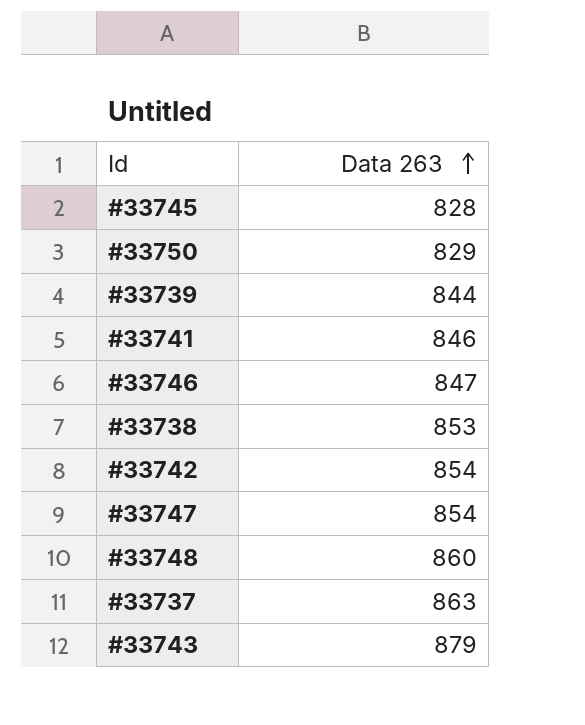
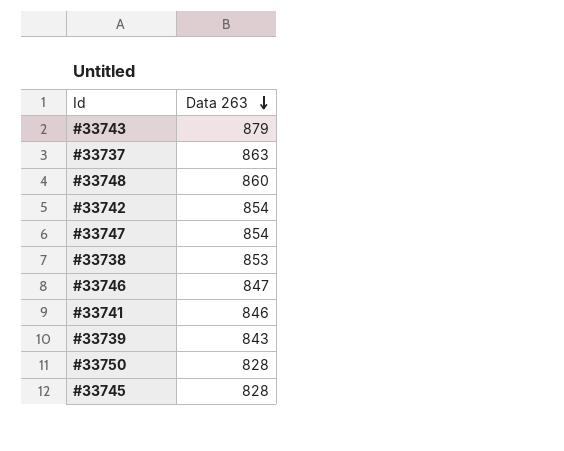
row order: Data 263 ascending -> Data 263 descending
#33739 | Data 263: 844 -> 843
#33750 | Data 263: 829 -> 828

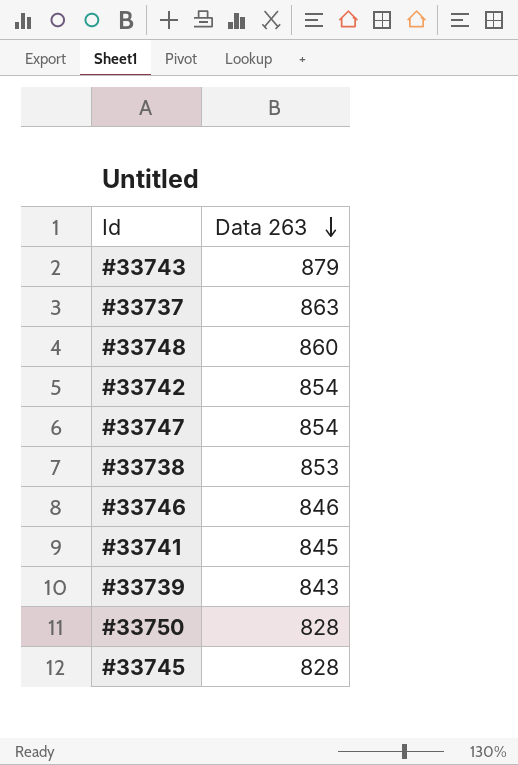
#33746 | Data 263: 847 -> 846
#33741 | Data 263: 846 -> 845

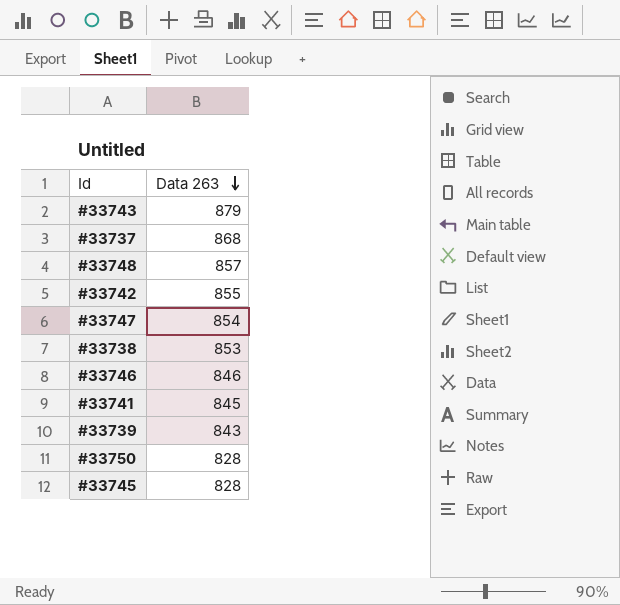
#33737 | Data 263: 863 -> 868
#33748 | Data 263: 860 -> 857
#33742 | Data 263: 854 -> 855

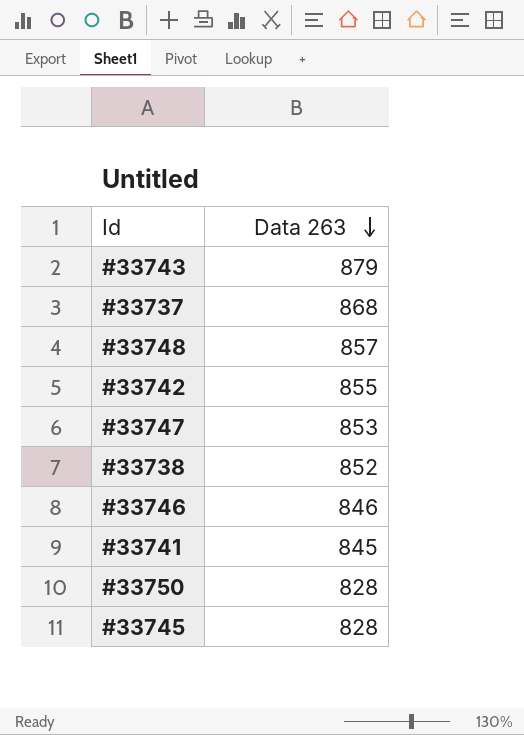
row #33739: 843 -> none
#33747 | Data 263: 854 -> 853
#33738 | Data 263: 853 -> 852

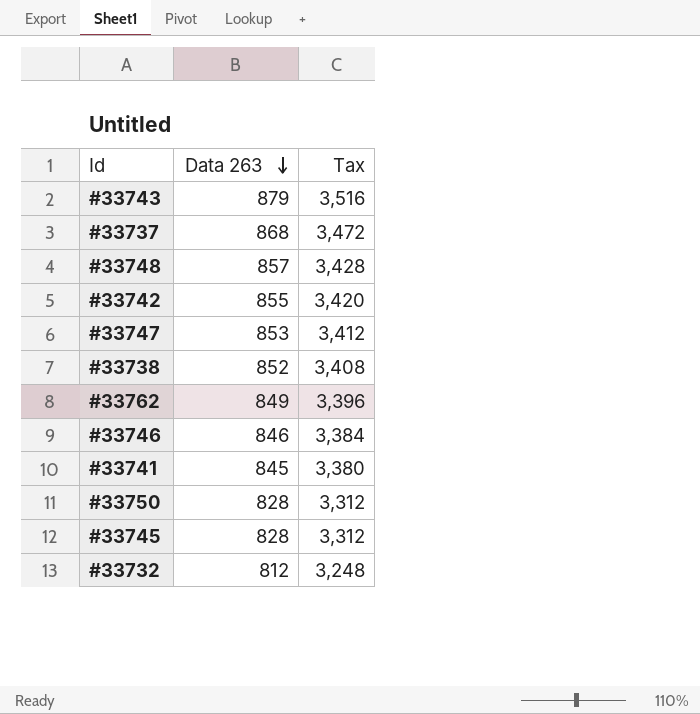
column Tax | formula: none -> [Data 263] * 4
row #33762: none -> 849 | 3,396
row #33732: none -> 812 | 3,248

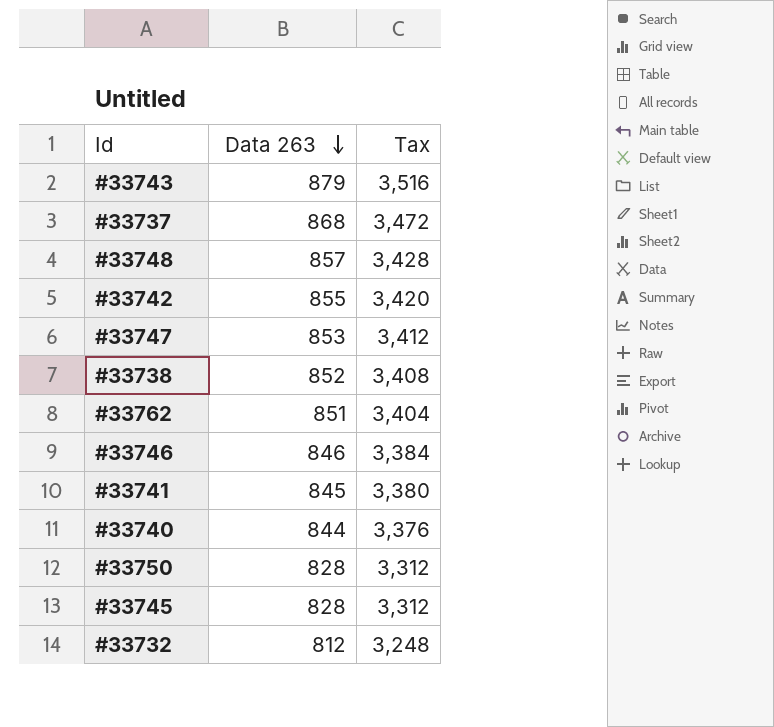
#33762 | Data 263: 849 -> 851
#33762 | Tax: 3,396 -> 3,404
row #33740: none -> 844 | 3,376

